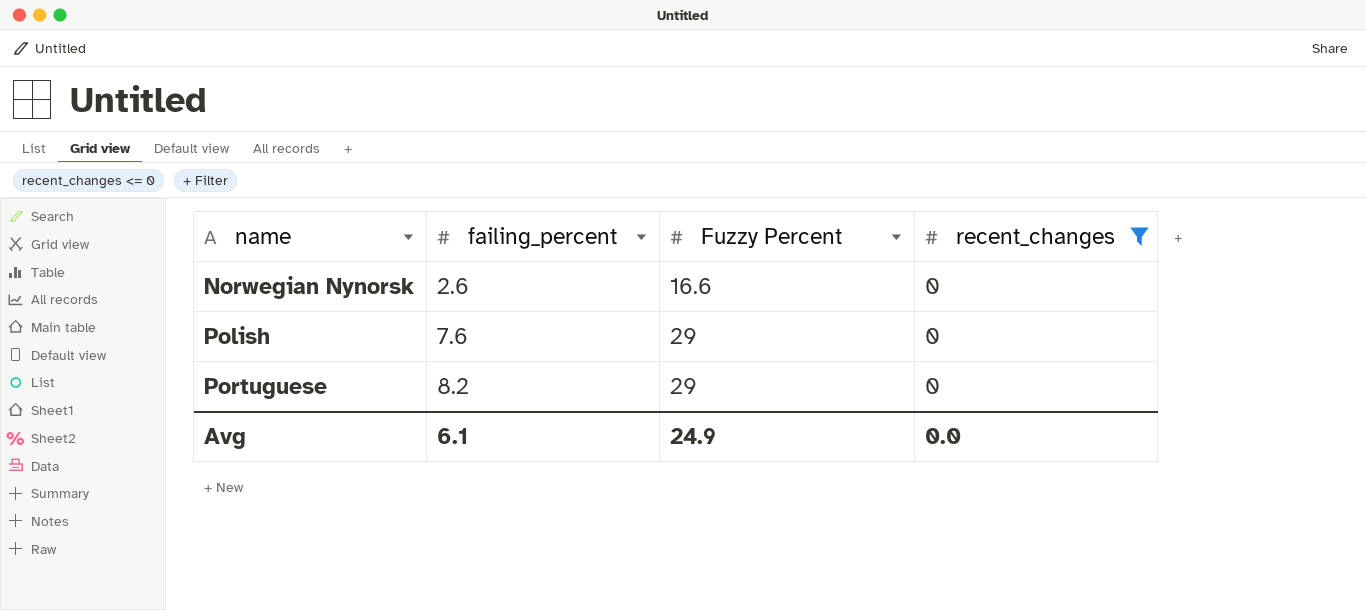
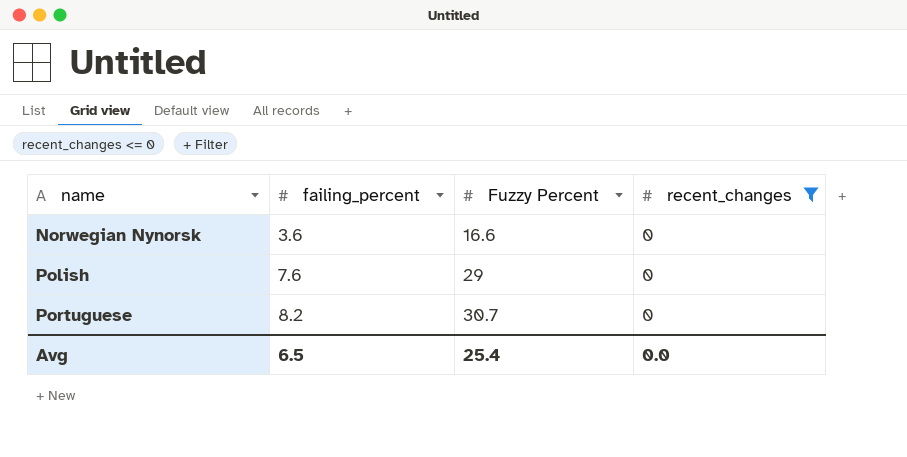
Norwegian Nynorsk | failing_percent: 2.6 -> 3.6
Portuguese | Fuzzy Percent: 29 -> 30.7
Avg | failing_percent: 6.1 -> 6.5
Avg | Fuzzy Percent: 24.9 -> 25.4

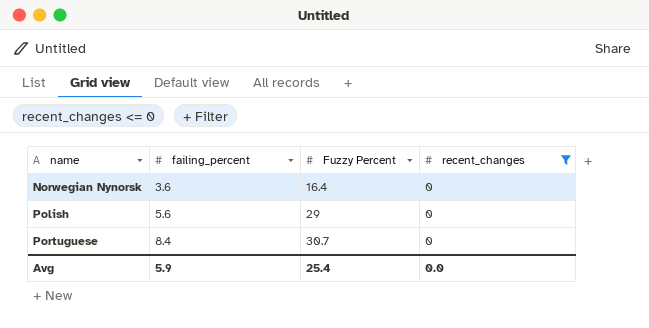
Norwegian Nynorsk | Fuzzy Percent: 16.6 -> 16.4
Polish | failing_percent: 7.6 -> 5.6
Portuguese | failing_percent: 8.2 -> 8.4
Avg | failing_percent: 6.5 -> 5.9

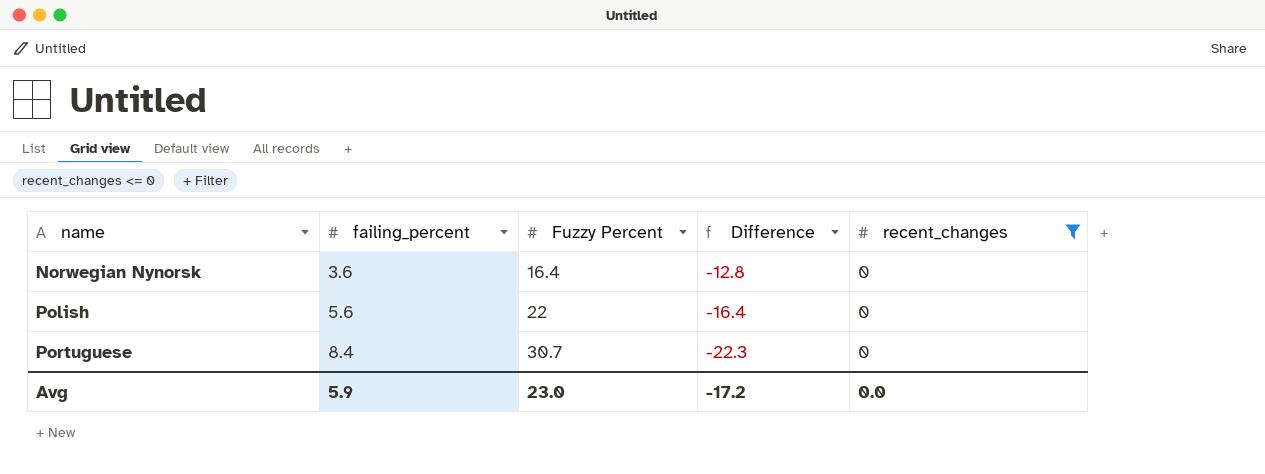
column Difference | formula: none -> [failing_percent] - [Fuzzy Percent]
Polish | Fuzzy Percent: 29 -> 22
Avg | Fuzzy Percent: 25.4 -> 23.0

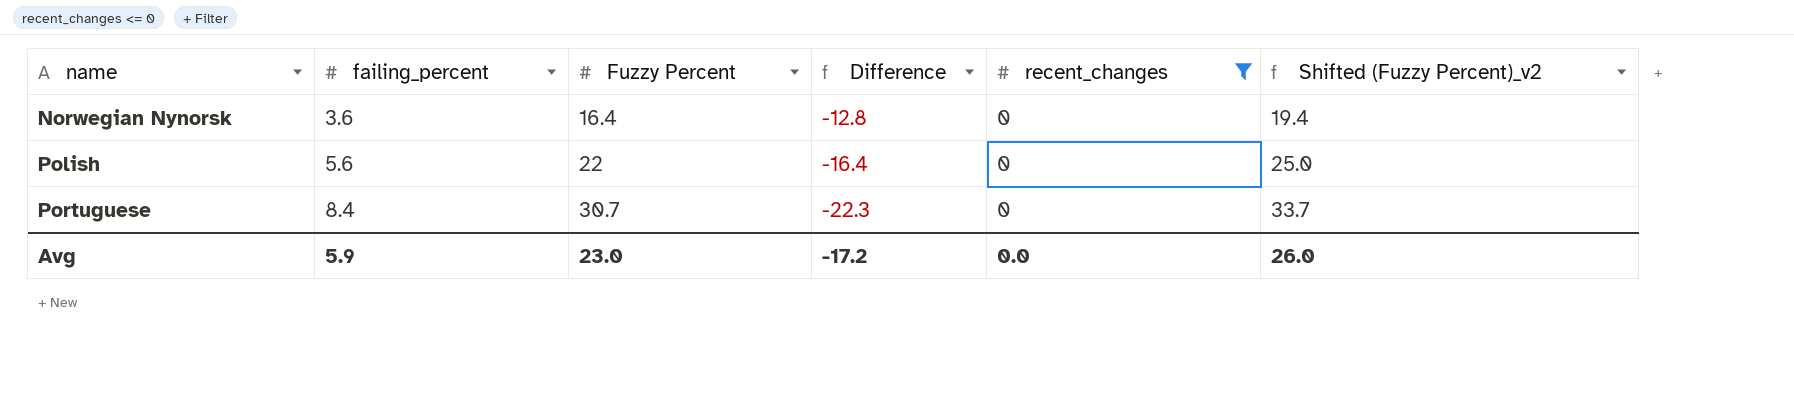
column Shifted (Fuzzy Percent)_v2 | formula: none -> [Fuzzy Percent] + 3

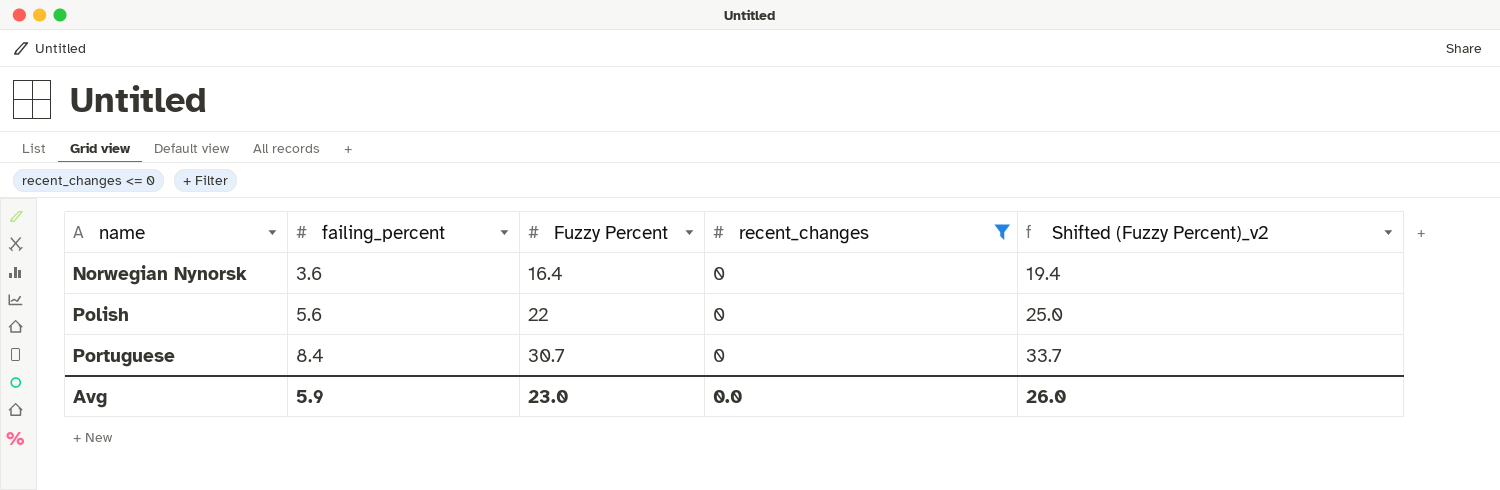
column Difference | formula: [failing_percent] - [Fuzzy Percent] -> none

